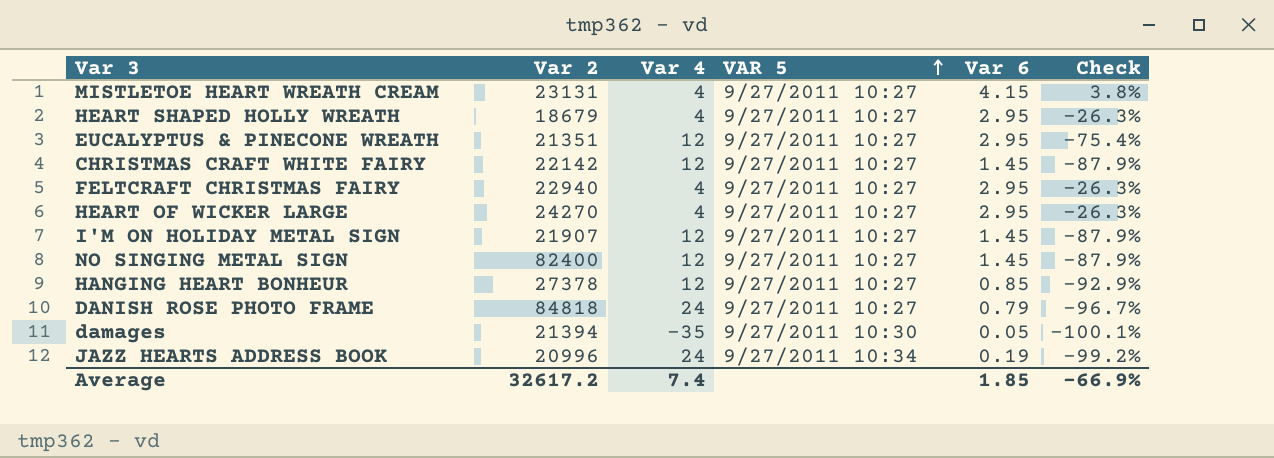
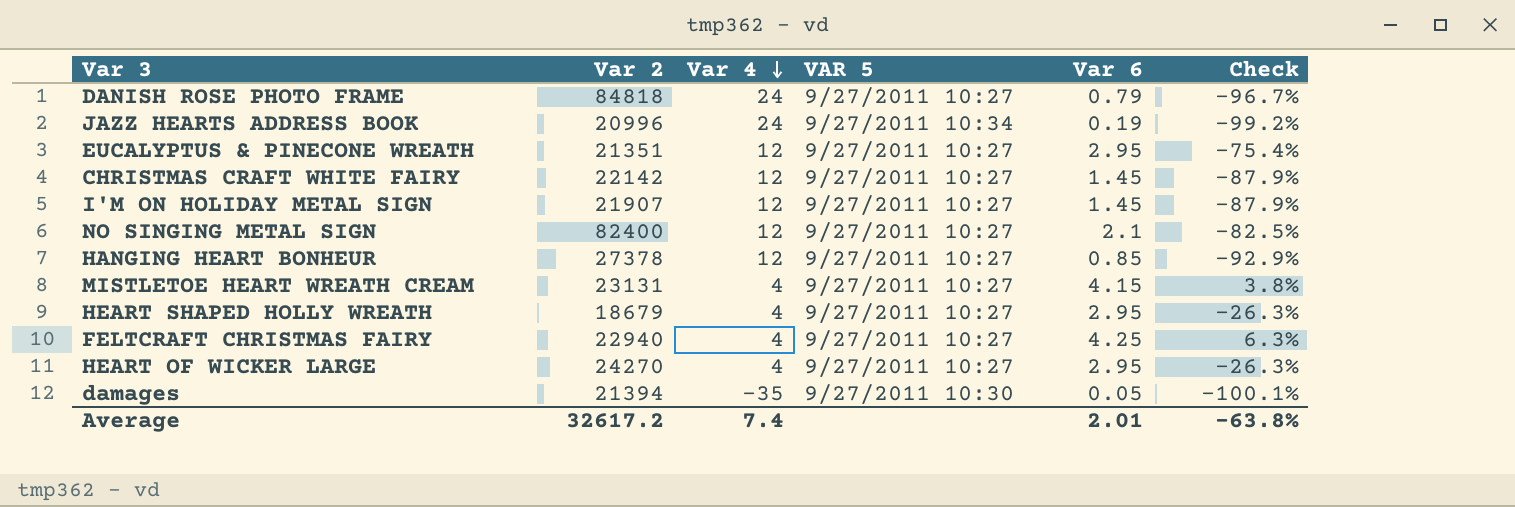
row order: VAR 5 ascending -> Var 4 descending
NO SINGING METAL SIGN | Var 6: 1.45 -> 2.1
NO SINGING METAL SIGN | Check: -87.9% -> -82.5%
FELTCRAFT CHRISTMAS FAIRY | Var 6: 2.95 -> 4.25
FELTCRAFT CHRISTMAS FAIRY | Check: -26.3% -> 6.3%
Average | Var 6: 1.85 -> 2.01
Average | Check: -66.9% -> -63.8%

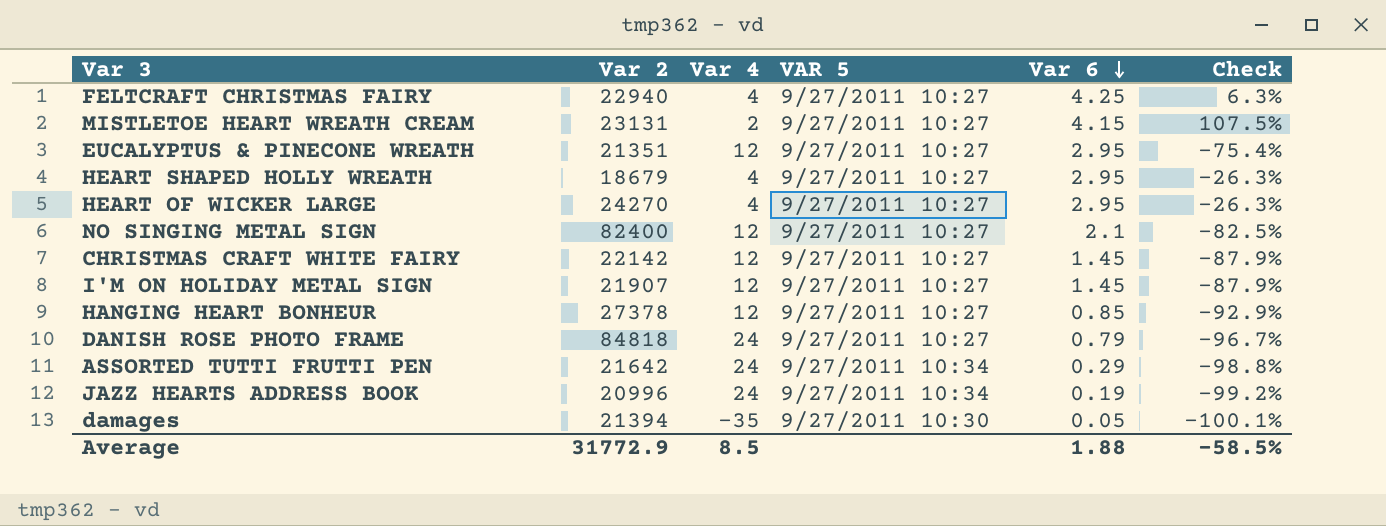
row order: Var 4 descending -> Var 6 descending
MISTLETOE HEART WREATH CREAM | Var 4: 4 -> 2
MISTLETOE HEART WREATH CREAM | Check: 3.8% -> 107.5%
row ASSORTED TUTTI FRUTTI PEN: none -> 21642 | 24 | 9/27/2011 10:34 | 0.29 | -98.8%
Average | Var 2: 32617.2 -> 31772.9
Average | Var 4: 7.4 -> 8.5
Average | Var 6: 2.01 -> 1.88
Average | Check: -63.8% -> -58.5%

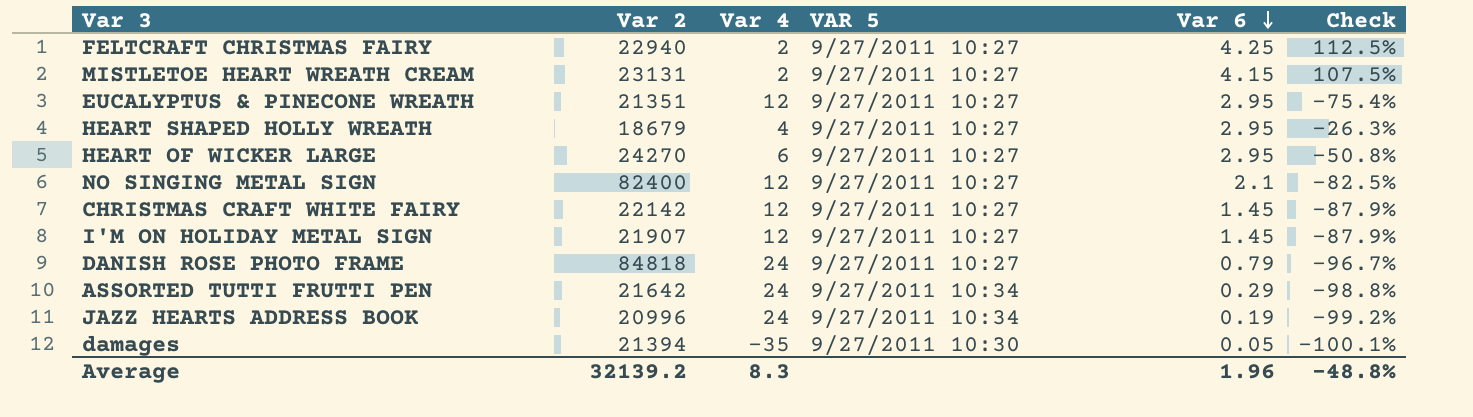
row HANGING HEART BONHEUR: 27378 | 12 | 9/27/2011 10:27 | 0.85 | -92.9% -> none
FELTCRAFT CHRISTMAS FAIRY | Var 4: 4 -> 2
FELTCRAFT CHRISTMAS FAIRY | Check: 6.3% -> 112.5%
HEART OF WICKER LARGE | Var 4: 4 -> 6
HEART OF WICKER LARGE | Check: -26.3% -> -50.8%
Average | Var 2: 31772.9 -> 32139.2
Average | Var 4: 8.5 -> 8.3
Average | Var 6: 1.88 -> 1.96
Average | Check: -58.5% -> -48.8%

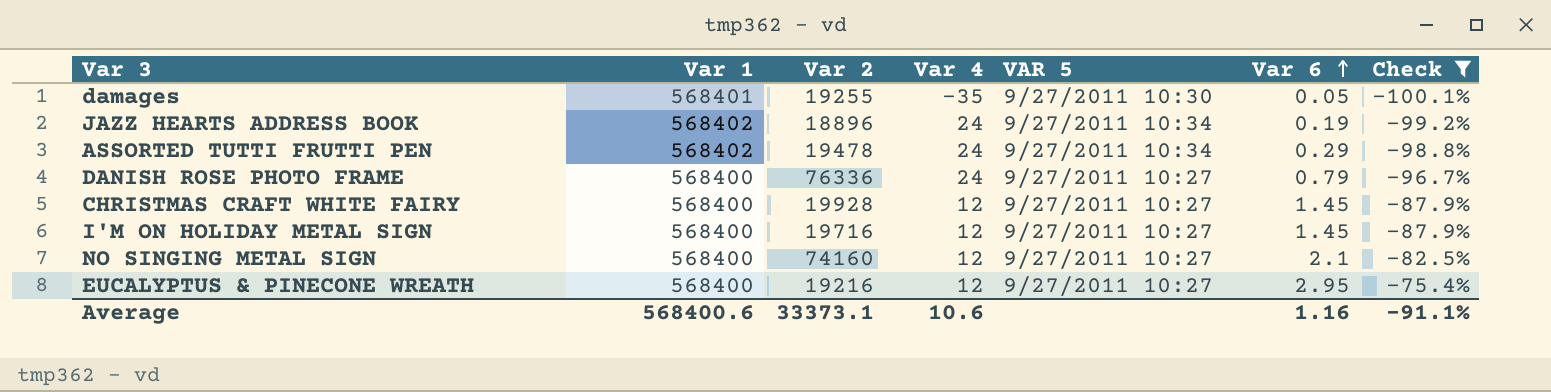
filter: none -> Check <= -75.4%
row order: Var 6 descending -> Var 6 ascending
column Var 1 | position: none -> 2
damages | Var 2: 21394 -> 19255
JAZZ HEARTS ADDRESS BOOK | Var 2: 20996 -> 18896
ASSORTED TUTTI FRUTTI PEN | Var 2: 21642 -> 19478
DANISH ROSE PHOTO FRAME | Var 2: 84818 -> 76336
CHRISTMAS CRAFT WHITE FAIRY | Var 2: 22142 -> 19928
I'M ON HOLIDAY METAL SIGN | Var 2: 21907 -> 19716
NO SINGING METAL SIGN | Var 2: 82400 -> 74160
EUCALYPTUS & PINECONE WREATH | Var 2: 21351 -> 19216
Average | Var 2: 32139.2 -> 33373.1
Average | Var 4: 8.3 -> 10.6
Average | Var 6: 1.96 -> 1.16
Average | Check: -48.8% -> -91.1%

